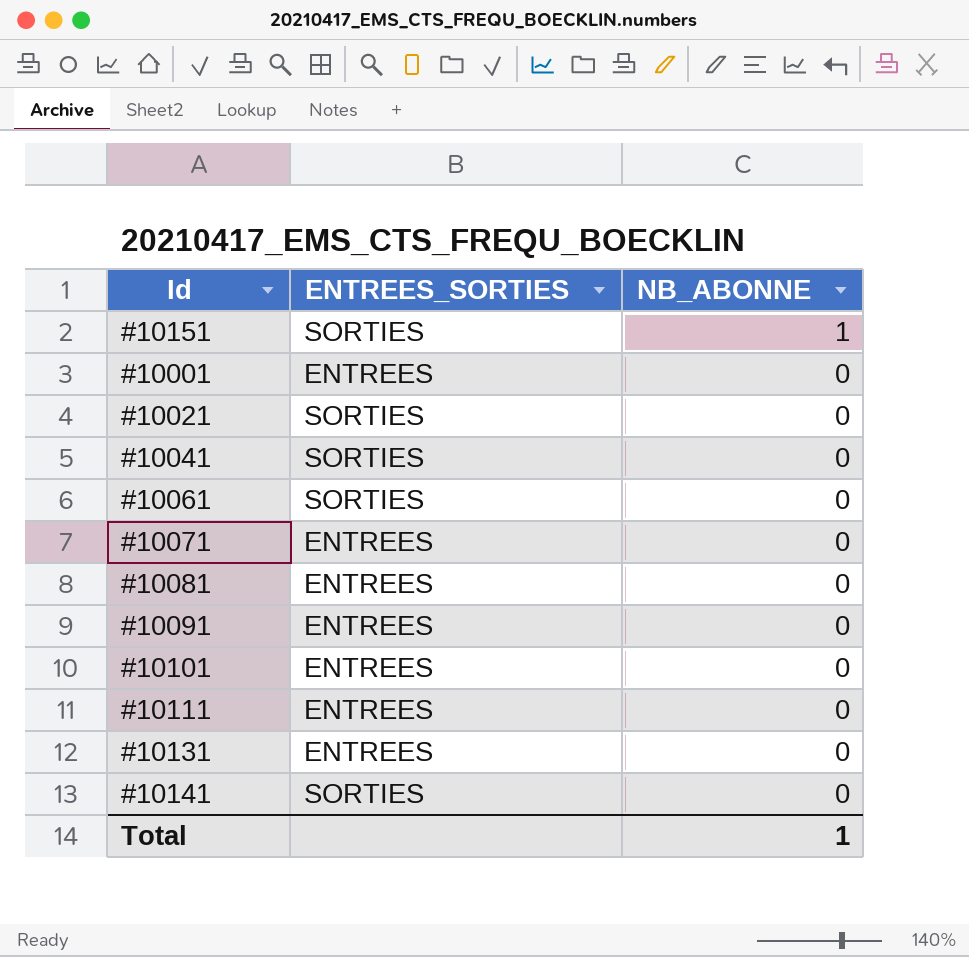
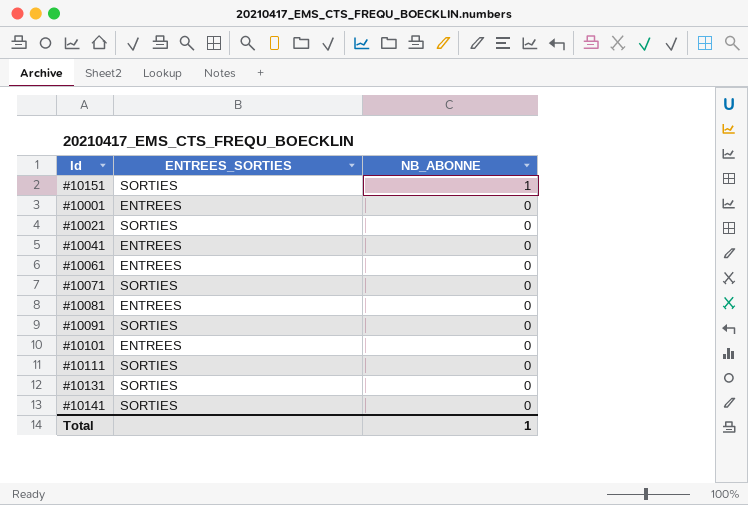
#10041 | ENTREES_SORTIES: SORTIES -> ENTREES
#10061 | ENTREES_SORTIES: SORTIES -> ENTREES
#10071 | ENTREES_SORTIES: ENTREES -> SORTIES
#10091 | ENTREES_SORTIES: ENTREES -> SORTIES
#10111 | ENTREES_SORTIES: ENTREES -> SORTIES
#10131 | ENTREES_SORTIES: ENTREES -> SORTIES

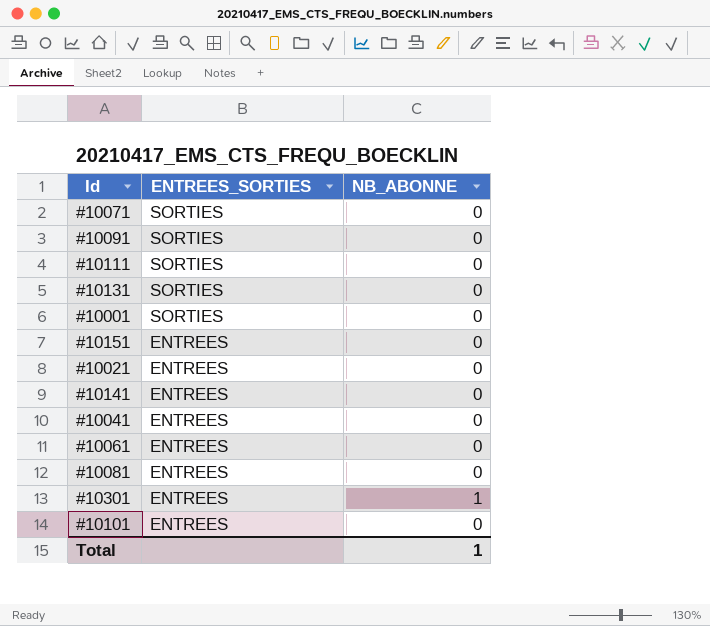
row order: NB_ABONNE descending -> ENTREES_SORTIES descending
#10001 | ENTREES_SORTIES: ENTREES -> SORTIES
#10151 | ENTREES_SORTIES: SORTIES -> ENTREES
#10151 | NB_ABONNE: 1 -> 0
#10021 | ENTREES_SORTIES: SORTIES -> ENTREES
#10141 | ENTREES_SORTIES: SORTIES -> ENTREES
row #10301: none -> ENTREES | 1

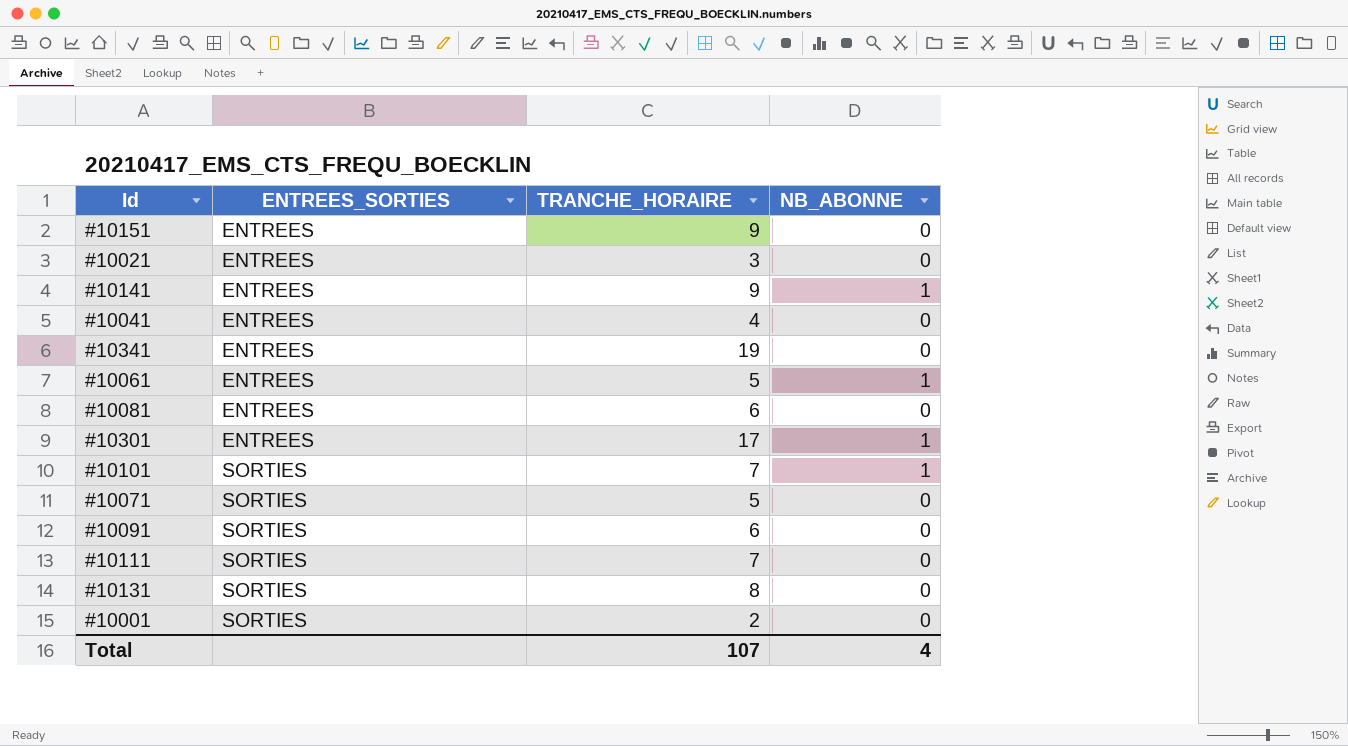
row order: ENTREES_SORTIES descending -> ENTREES_SORTIES ascending
column TRANCHE_HORAIRE | position: none -> 3
#10141 | NB_ABONNE: 0 -> 1
row #10341: none -> ENTREES | 19 | 0
#10061 | NB_ABONNE: 0 -> 1
#10101 | ENTREES_SORTIES: ENTREES -> SORTIES
#10101 | NB_ABONNE: 0 -> 1
Total | NB_ABONNE: 1 -> 4

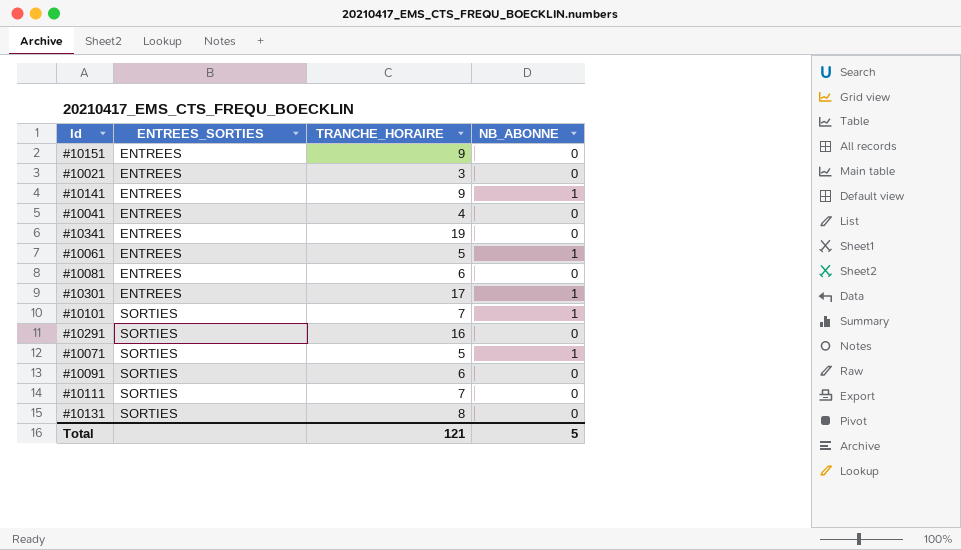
row #10001: SORTIES | 2 | 0 -> none
row #10291: none -> SORTIES | 16 | 0
#10071 | NB_ABONNE: 0 -> 1
Total | TRANCHE_HORAIRE: 107 -> 121
Total | NB_ABONNE: 4 -> 5

